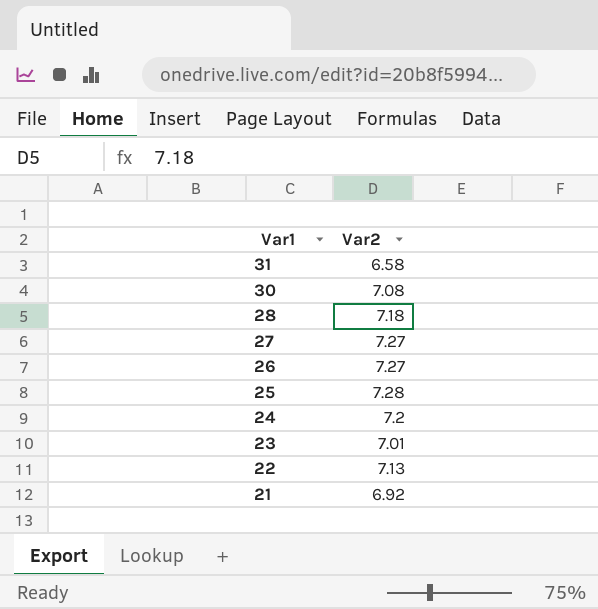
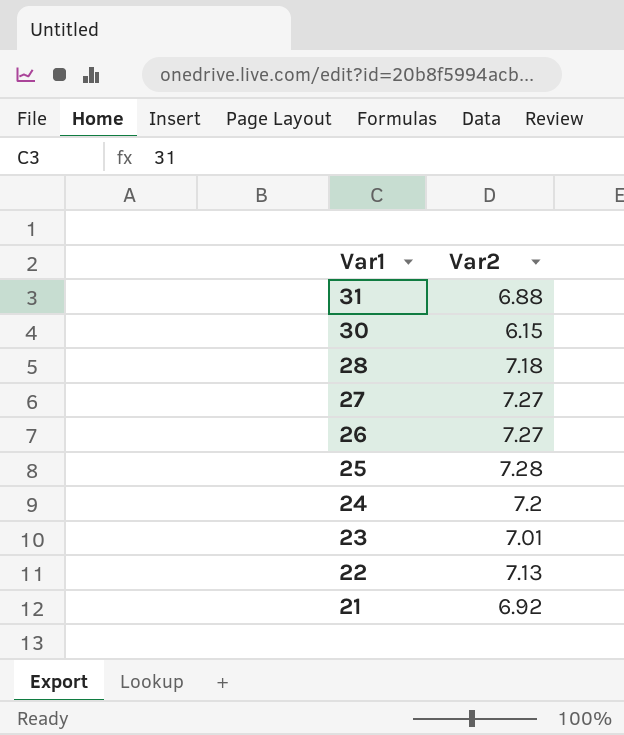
31 | Var2: 6.58 -> 6.88
30 | Var2: 7.08 -> 6.15

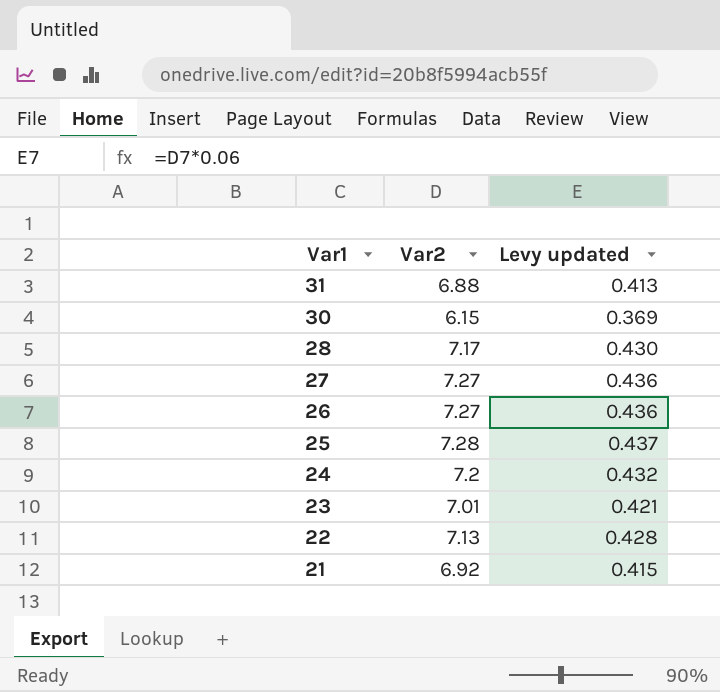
column Levy updated | formula: none -> [Var2] * 0.06
28 | Var2: 7.18 -> 7.17

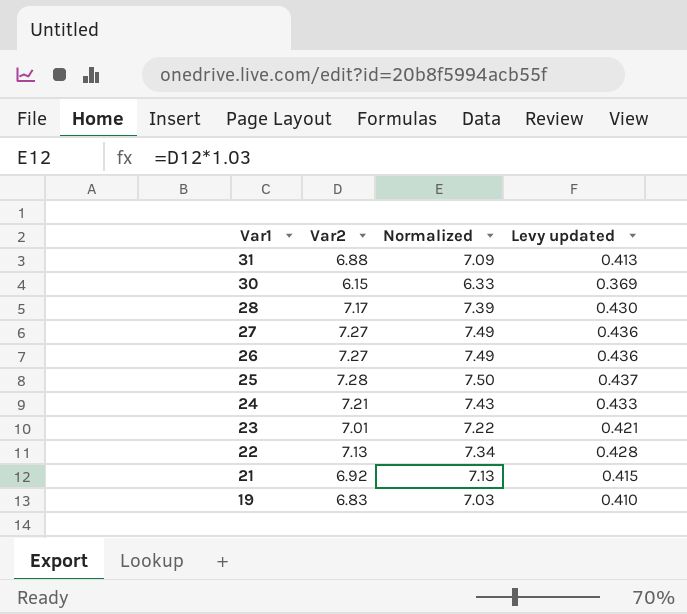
column Normalized | formula: none -> [Var2] * 1.03
24 | Var2: 7.2 -> 7.21
24 | Levy updated: 0.432 -> 0.433
row 19: none -> 6.83 | 7.03 | 0.410

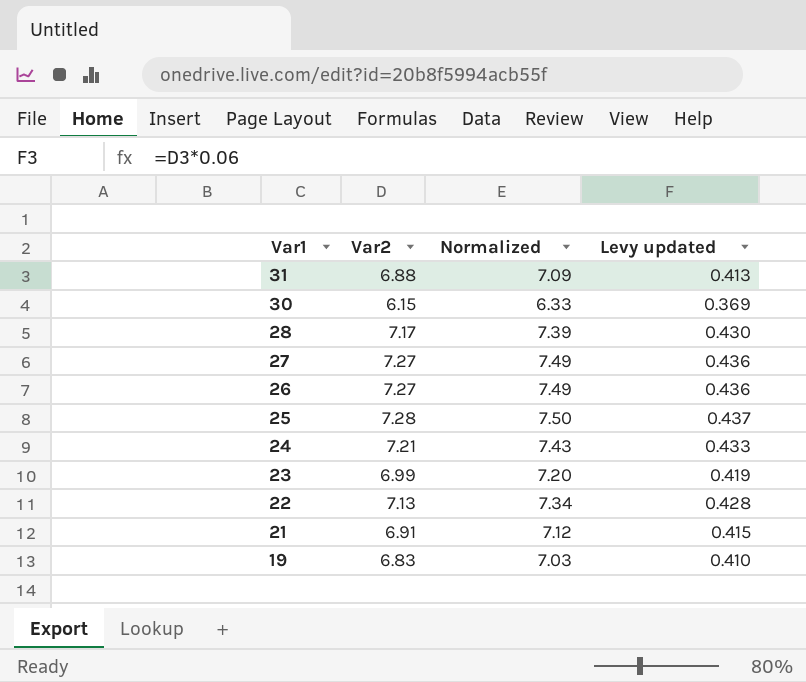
23 | Var2: 7.01 -> 6.99
23 | Normalized: 7.22 -> 7.20
23 | Levy updated: 0.421 -> 0.419
21 | Var2: 6.92 -> 6.91
21 | Normalized: 7.13 -> 7.12

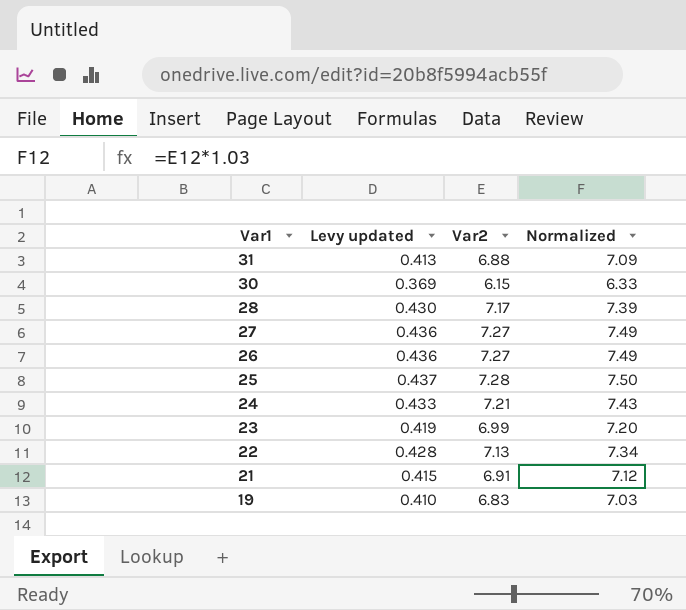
column Levy updated | position: 4 -> 2

